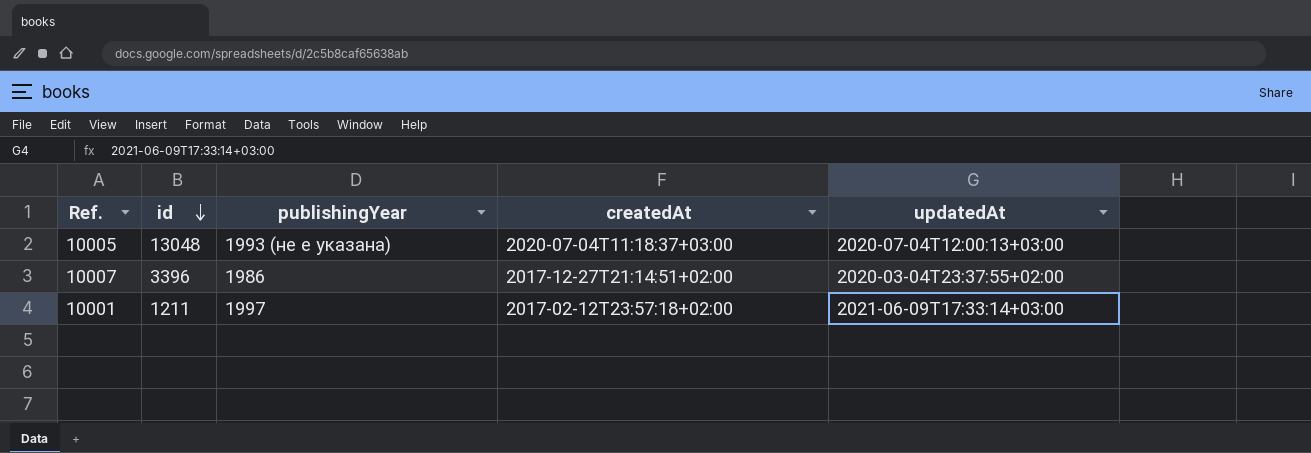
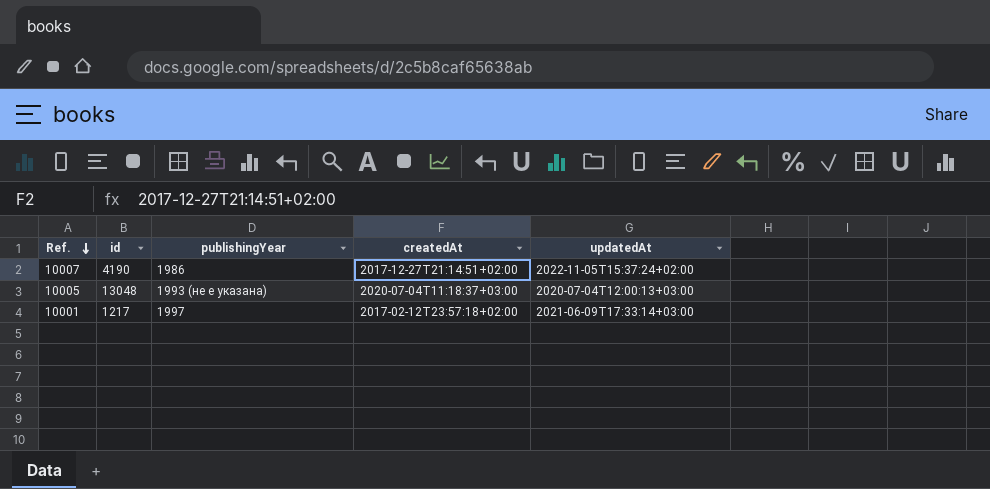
row order: id descending -> Ref. descending
10007 | id: 3396 -> 4190
10007 | updatedAt: 2020-03-04T23:37:55+02:00 -> 2022-11-05T15:37:24+02:00
10001 | id: 1211 -> 1217

